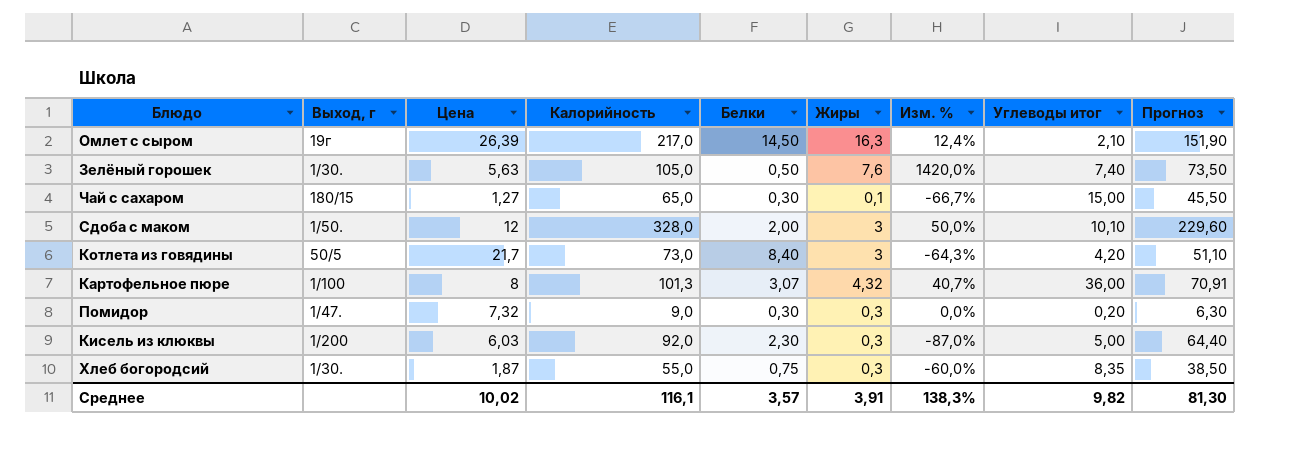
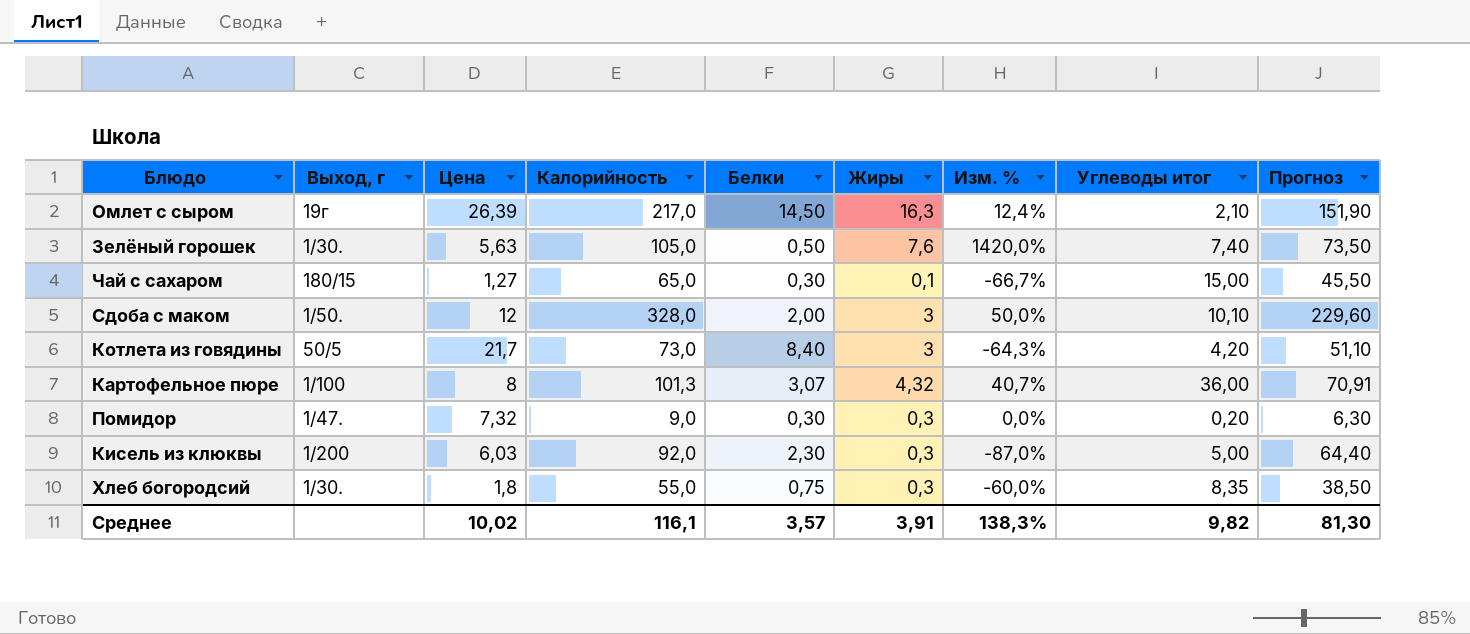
Хлеб богородсий | Цена: 1,87 -> 1,8

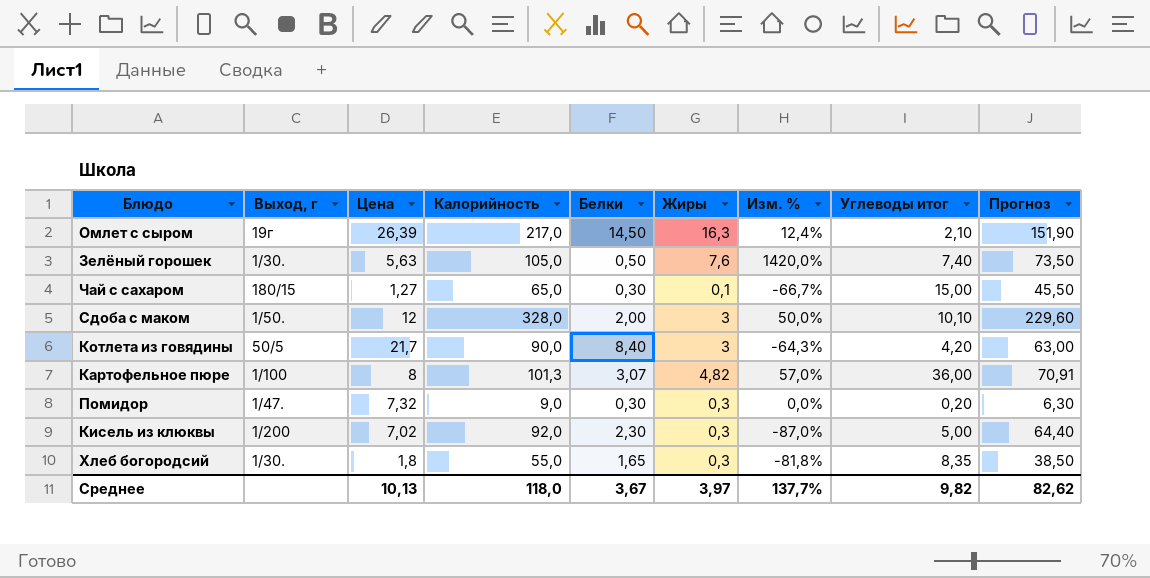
Котлета из говядины | Калорийность: 73,0 -> 90,0
Котлета из говядины | Прогноз: 51,10 -> 63,00
Картофельное пюре | Жиры: 4,32 -> 4,82
Картофельное пюре | Изм. %: 40,7% -> 57,0%
Кисель из клюквы | Цена: 6,03 -> 7,02
Хлеб богородсий | Белки: 0,75 -> 1,65
Хлеб богородсий | Изм. %: -60,0% -> -81,8%
Среднее | Цена: 10,02 -> 10,13
Среднее | Калорийность: 116,1 -> 118,0
Среднее | Белки: 3,57 -> 3,67
Среднее | Жиры: 3,91 -> 3,97
Среднее | Изм. %: 138,3% -> 137,7%
Среднее | Прогноз: 81,30 -> 82,62

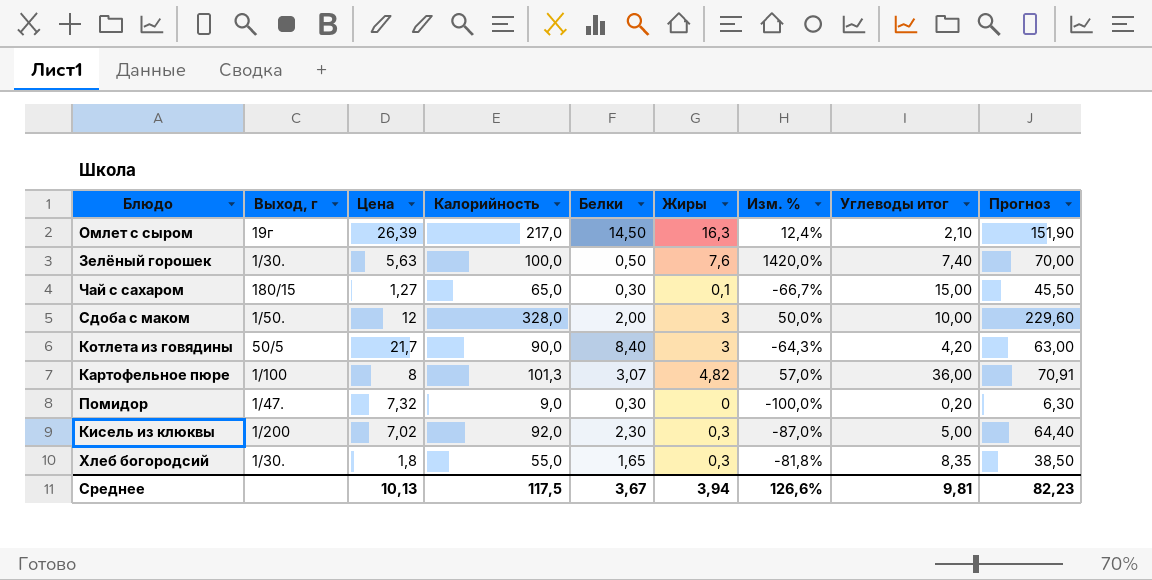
Зелёный горошек | Калорийность: 105,0 -> 100,0
Зелёный горошек | Прогноз: 73,50 -> 70,00
Сдоба с маком | Углеводы итог: 10,10 -> 10,00
Помидор | Жиры: 0,3 -> 0
Помидор | Изм. %: 0,0% -> -100,0%
Среднее | Калорийность: 118,0 -> 117,5
Среднее | Жиры: 3,97 -> 3,94
Среднее | Изм. %: 137,7% -> 126,6%
Среднее | Углеводы итог: 9,82 -> 9,81
Среднее | Прогноз: 82,62 -> 82,23

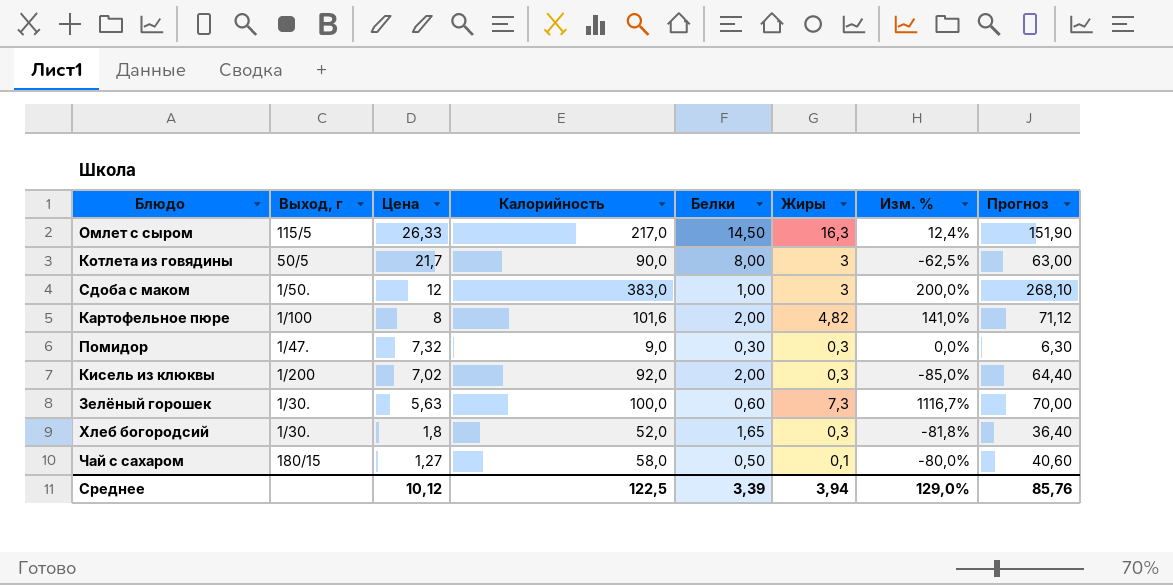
row order: none -> Цена descending
column Углеводы итог | position: 8 -> none
Омлет с сыром | Выход, г: 19г -> 115/5
Омлет с сыром | Цена: 26,39 -> 26,33
Котлета из говядины | Белки: 8,40 -> 8,00
Котлета из говядины | Изм. %: -64,3% -> -62,5%
Сдоба с маком | Калорийность: 328,0 -> 383,0
Сдоба с маком | Белки: 2,00 -> 1,00
Сдоба с маком | Изм. %: 50,0% -> 200,0%
Сдоба с маком | Прогноз: 229,60 -> 268,10
Картофельное пюре | Калорийность: 101,3 -> 101,6
Картофельное пюре | Белки: 3,07 -> 2,00
Картофельное пюре | Изм. %: 57,0% -> 141,0%
Картофельное пюре | Прогноз: 70,91 -> 71,12
Помидор | Жиры: 0 -> 0,3
Помидор | Изм. %: -100,0% -> 0,0%
Кисель из клюквы | Белки: 2,30 -> 2,00
Кисель из клюквы | Изм. %: -87,0% -> -85,0%
Зелёный горошек | Белки: 0,50 -> 0,60
Зелёный горошек | Жиры: 7,6 -> 7,3
Зелёный горошек | Изм. %: 1420,0% -> 1116,7%
Хлеб богородсий | Калорийность: 55,0 -> 52,0
Хлеб богородсий | Прогноз: 38,50 -> 36,40
Чай с сахаром | Калорийность: 65,0 -> 58,0
Чай с сахаром | Белки: 0,30 -> 0,50
Чай с сахаром | Изм. %: -66,7% -> -80,0%
Чай с сахаром | Прогноз: 45,50 -> 40,60
Среднее | Цена: 10,13 -> 10,12
Среднее | Калорийность: 117,5 -> 122,5
Среднее | Белки: 3,67 -> 3,39
Среднее | Изм. %: 126,6% -> 129,0%
Среднее | Прогноз: 82,23 -> 85,76

